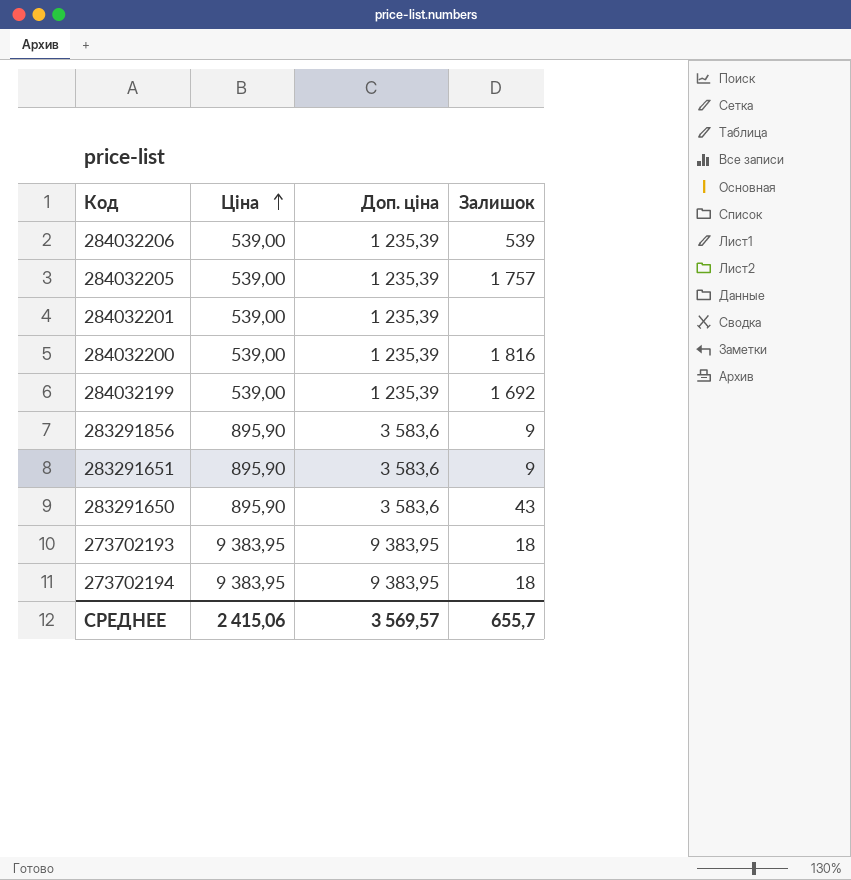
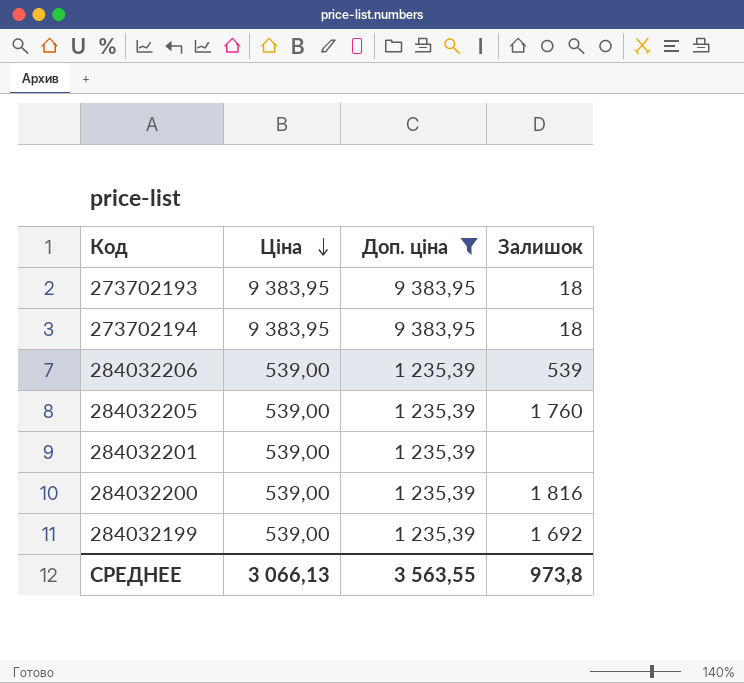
filter: none -> Доп. ціна != 3 583,6
row order: Ціна ascending -> Ціна descending
284032205 | Залишок: 1 757 -> 1 760
СРЕДНЕЕ | Ціна: 2 415,06 -> 3 066,13
СРЕДНЕЕ | Доп. ціна: 3 569,57 -> 3 563,55
СРЕДНЕЕ | Залишок: 655,7 -> 973,8

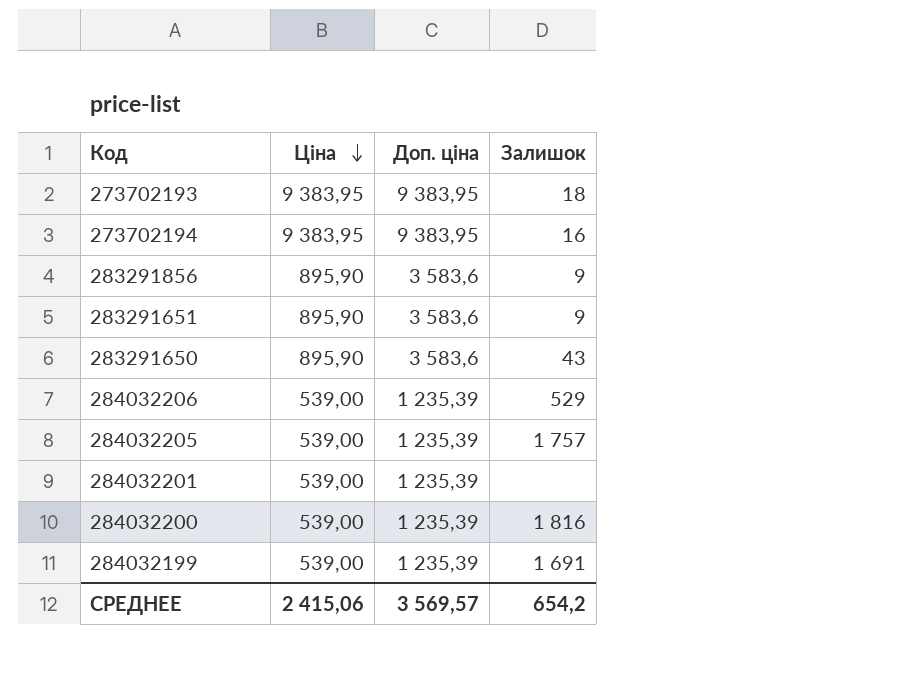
filter: Доп. ціна != 3 583,6 -> none
273702194 | Залишок: 18 -> 16
284032206 | Залишок: 539 -> 529
284032205 | Залишок: 1 760 -> 1 757
284032199 | Залишок: 1 692 -> 1 691
СРЕДНЕЕ | Ціна: 3 066,13 -> 2 415,06
СРЕДНЕЕ | Доп. ціна: 3 563,55 -> 3 569,57
СРЕДНЕЕ | Залишок: 973,8 -> 654,2

